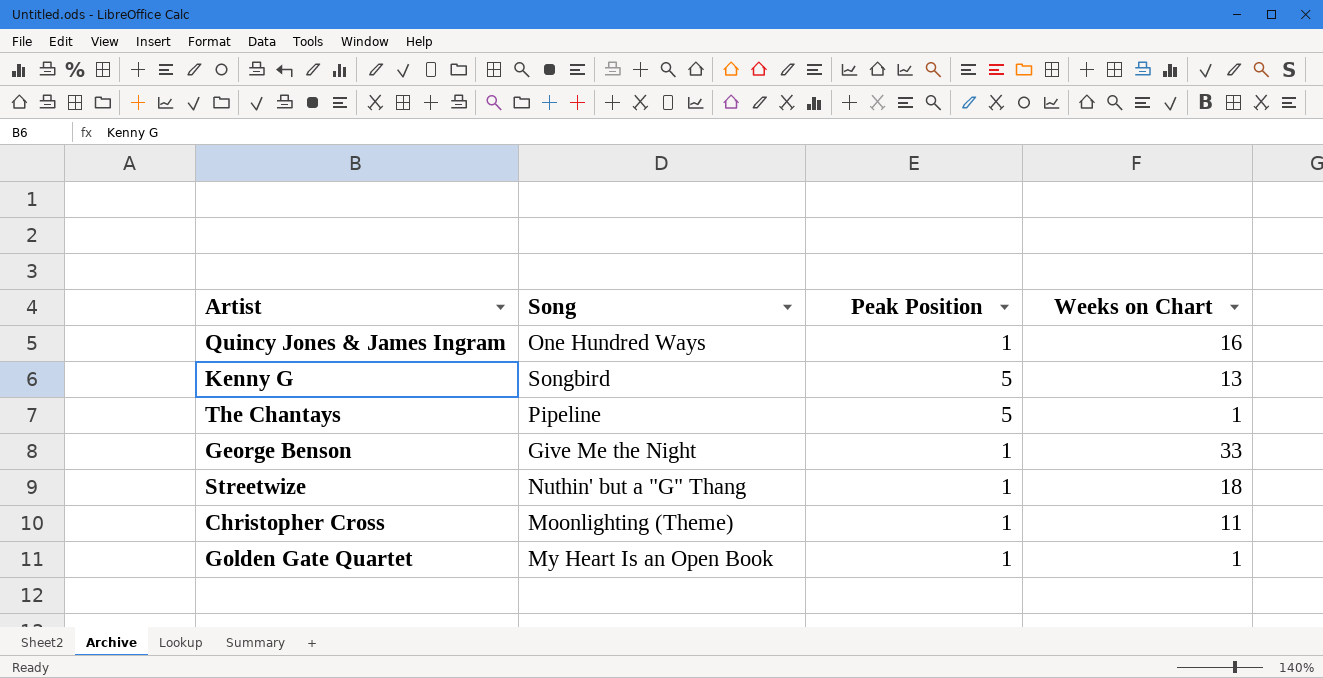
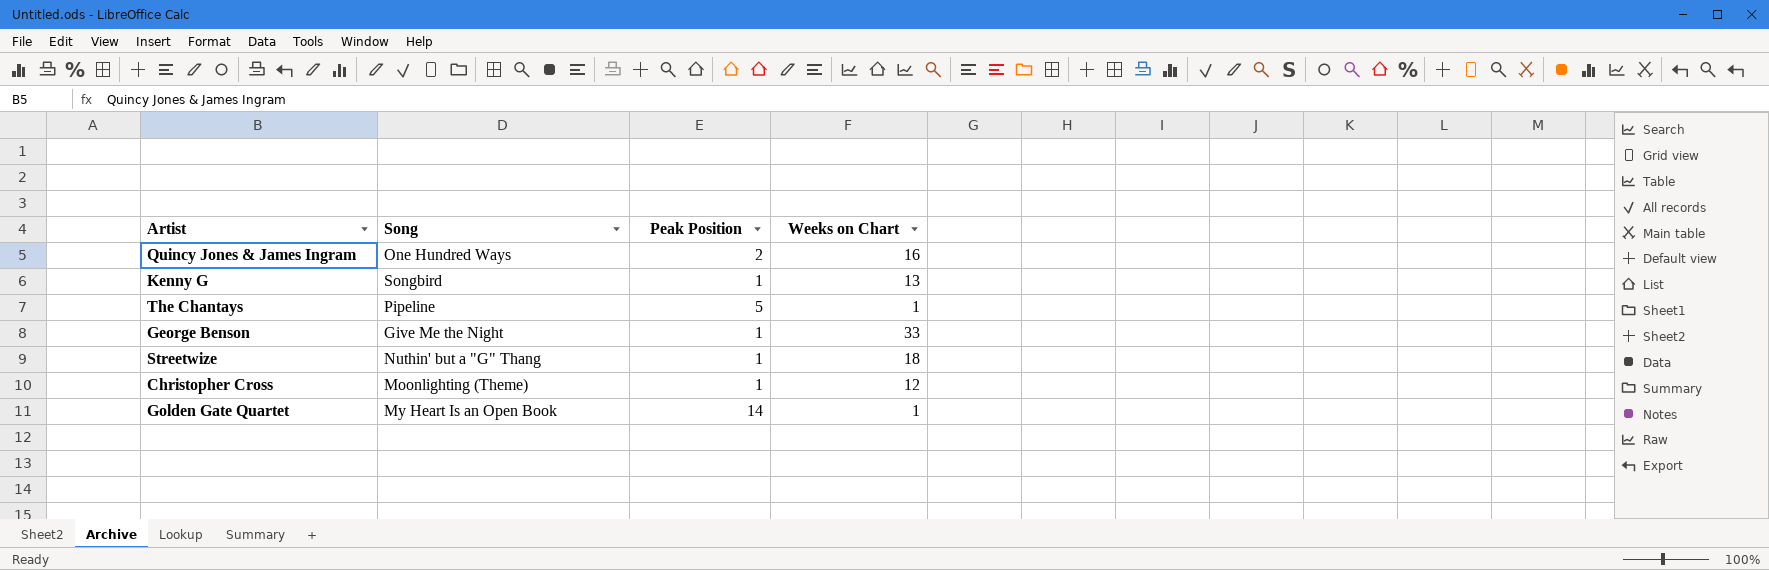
Quincy Jones & James Ingram | Peak Position: 1 -> 2
Kenny G | Peak Position: 5 -> 1
Christopher Cross | Weeks on Chart: 11 -> 12
Golden Gate Quartet | Peak Position: 1 -> 14

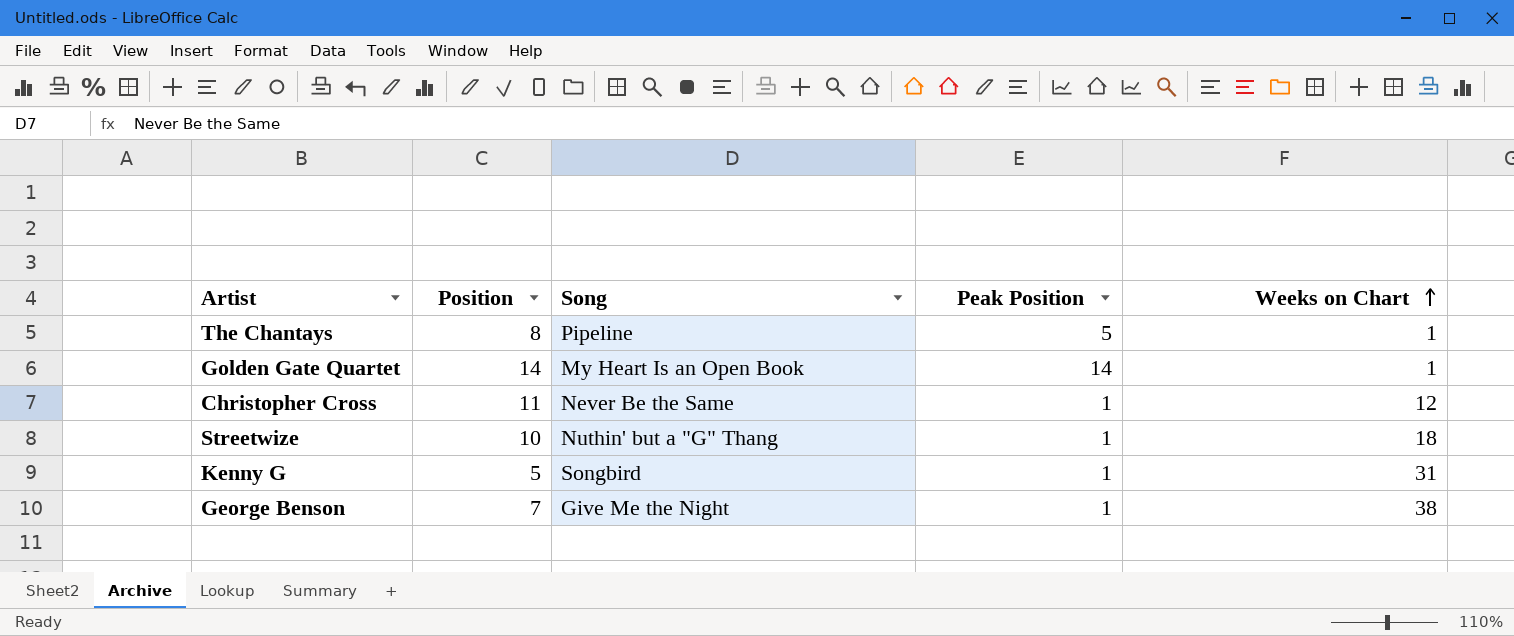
row order: none -> Weeks on Chart ascending
column Position | position: none -> 2
row Quincy Jones & James Ingram: One Hundred Ways | 2 | 16 -> none
Christopher Cross | Song: Moonlighting (Theme) -> Never Be the Same
Kenny G | Weeks on Chart: 13 -> 31
George Benson | Weeks on Chart: 33 -> 38

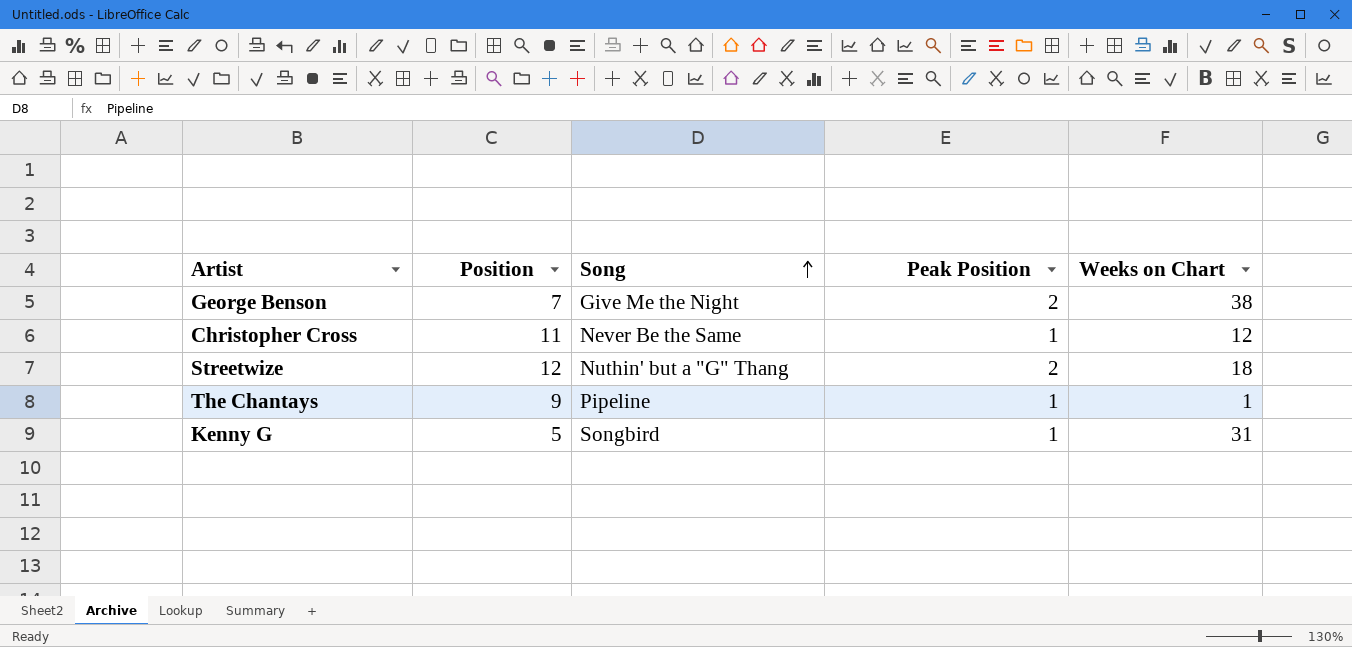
row order: Weeks on Chart ascending -> Song ascending
row Golden Gate Quartet: 14 | My Heart Is an Open Book | 14 | 1 -> none
George Benson | Peak Position: 1 -> 2
Streetwize | Position: 10 -> 12
Streetwize | Peak Position: 1 -> 2
The Chantays | Position: 8 -> 9
The Chantays | Peak Position: 5 -> 1

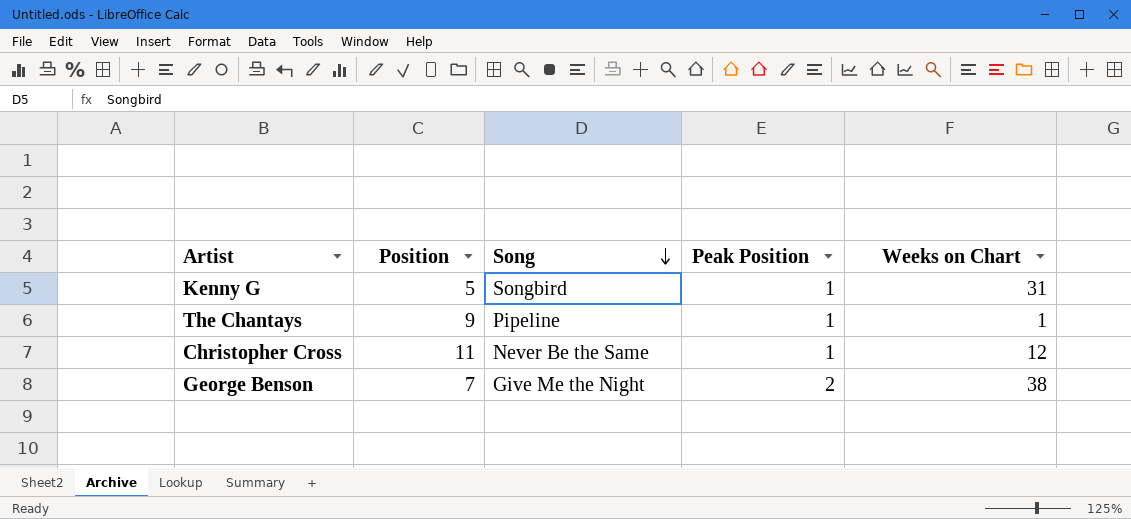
row order: Song ascending -> Song descending
row Streetwize: 12 | Nuthin' but a "G" Thang | 2 | 18 -> none

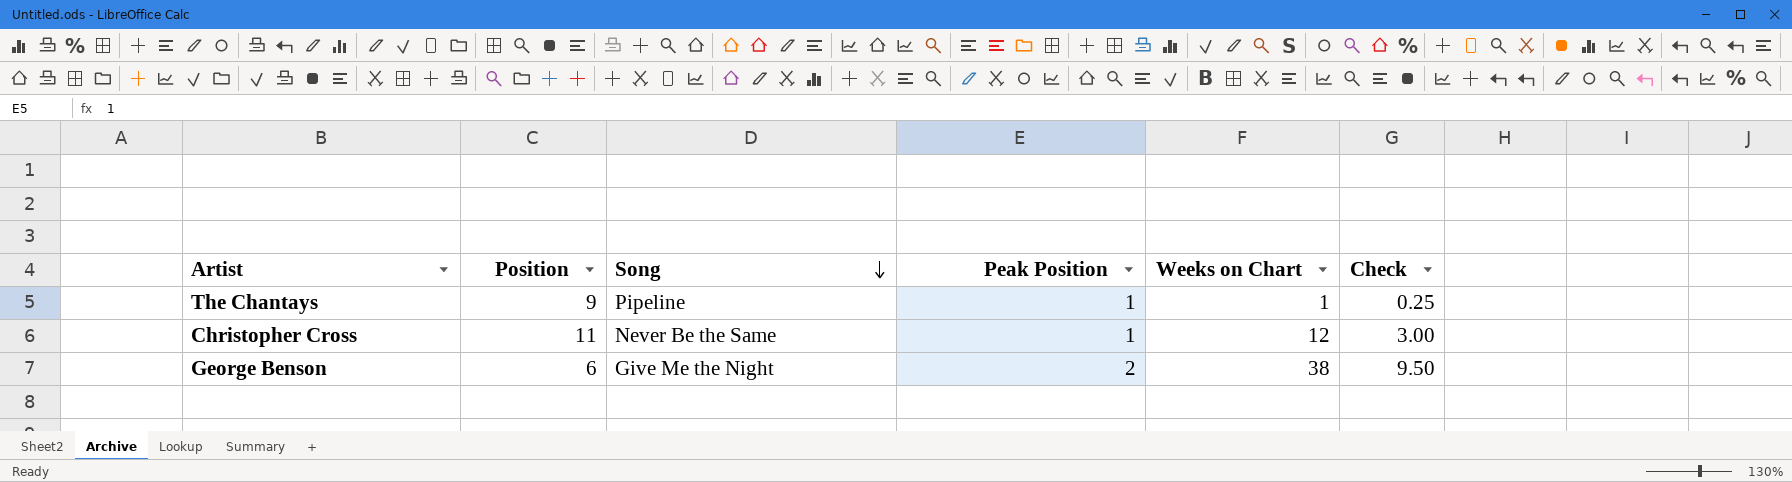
column Check | formula: none -> [Weeks on Chart] * 0.25
row Kenny G: 5 | Songbird | 1 | 31 -> none
George Benson | Position: 7 -> 6

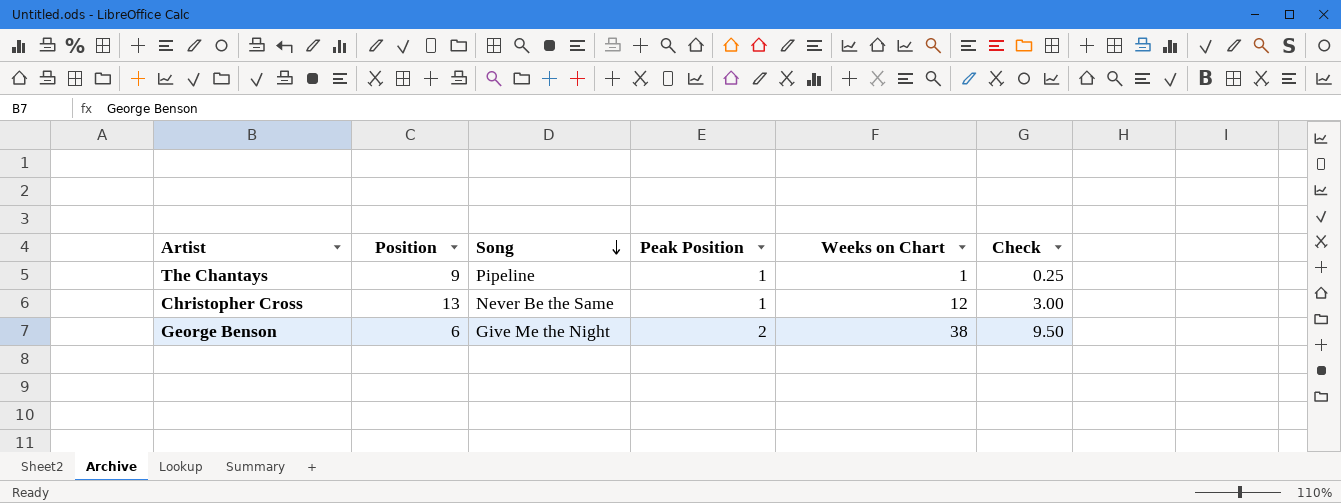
Christopher Cross | Position: 11 -> 13

